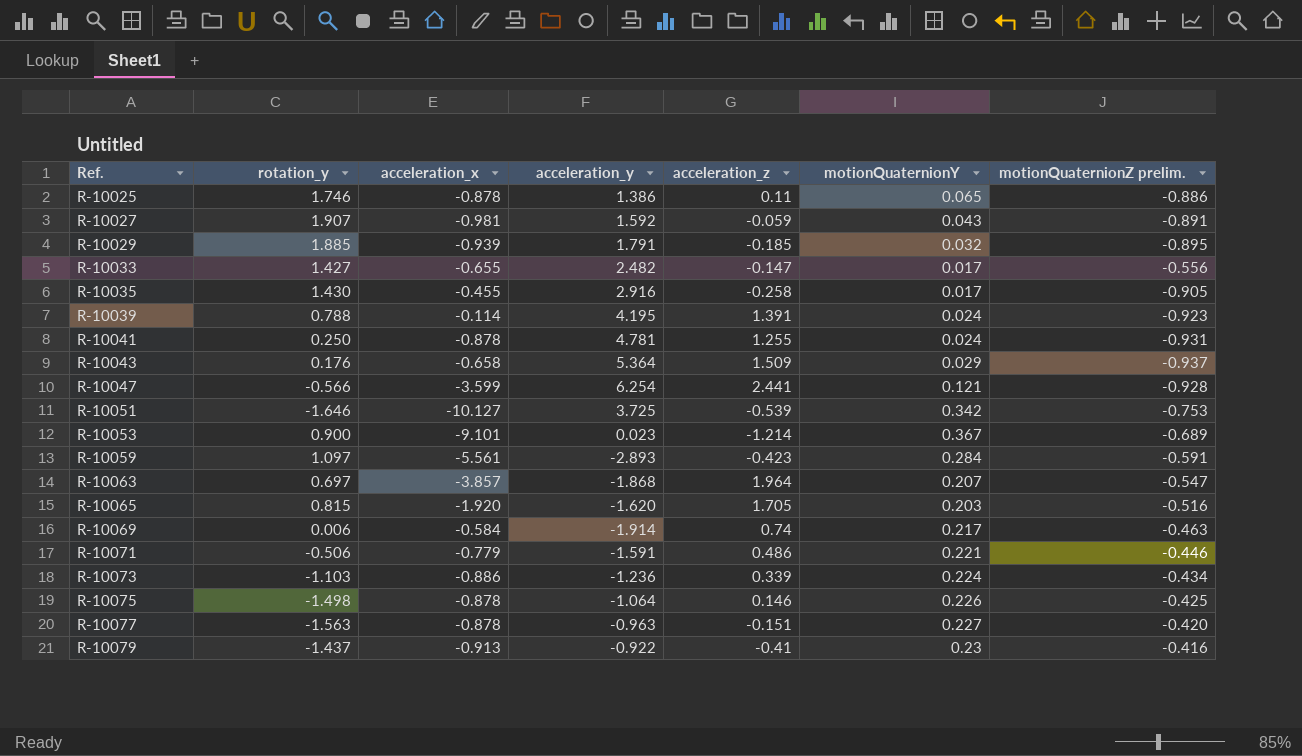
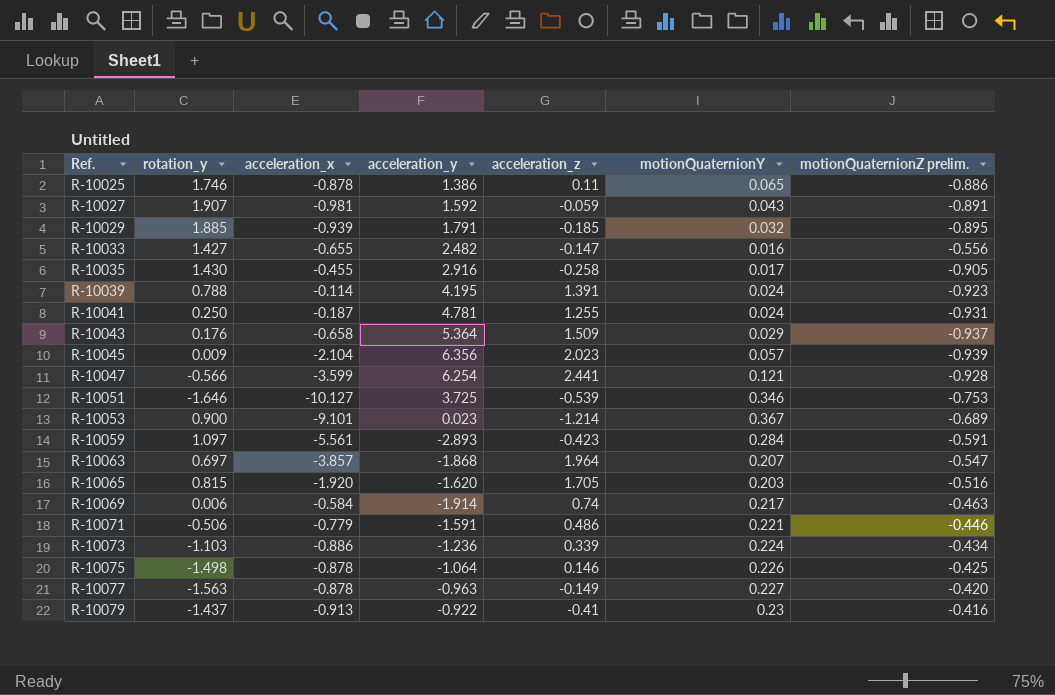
R-10033 | motionQuaternionY: 0.017 -> 0.016
R-10041 | acceleration_x: -0.878 -> -0.187
row R-10045: none -> 0.009 | -2.104 | 6.356 | 2.023 | 0.057 | -0.939
R-10051 | motionQuaternionY: 0.342 -> 0.346
R-10077 | acceleration_z: -0.151 -> -0.149

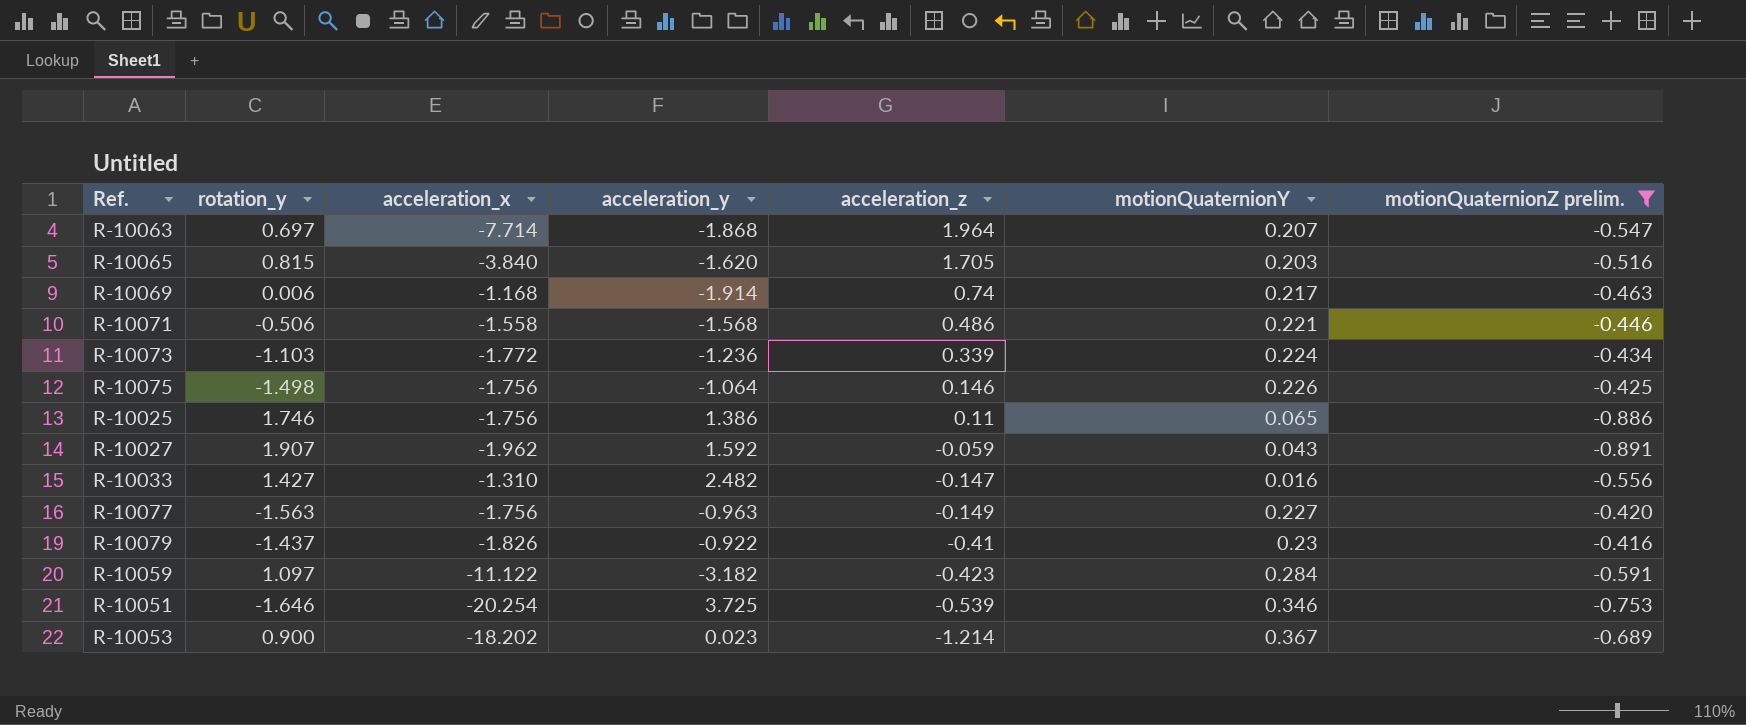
filter: none -> motionQuaternionZ prelim. >= -0.891
row order: Ref. ascending -> acceleration_z descending
R-10063 | acceleration_x: -3.857 -> -7.714
R-10065 | acceleration_x: -1.920 -> -3.840
R-10069 | acceleration_x: -0.584 -> -1.168
R-10071 | acceleration_x: -0.779 -> -1.558
R-10071 | acceleration_y: -1.591 -> -1.568
R-10073 | acceleration_x: -0.886 -> -1.772
R-10075 | acceleration_x: -0.878 -> -1.756
R-10025 | acceleration_x: -0.878 -> -1.756
R-10027 | acceleration_x: -0.981 -> -1.962
R-10033 | acceleration_x: -0.655 -> -1.310
R-10077 | acceleration_x: -0.878 -> -1.756
R-10079 | acceleration_x: -0.913 -> -1.826
R-10059 | acceleration_x: -5.561 -> -11.122
R-10059 | acceleration_y: -2.893 -> -3.182
R-10051 | acceleration_x: -10.127 -> -20.254
R-10053 | acceleration_x: -9.101 -> -18.202

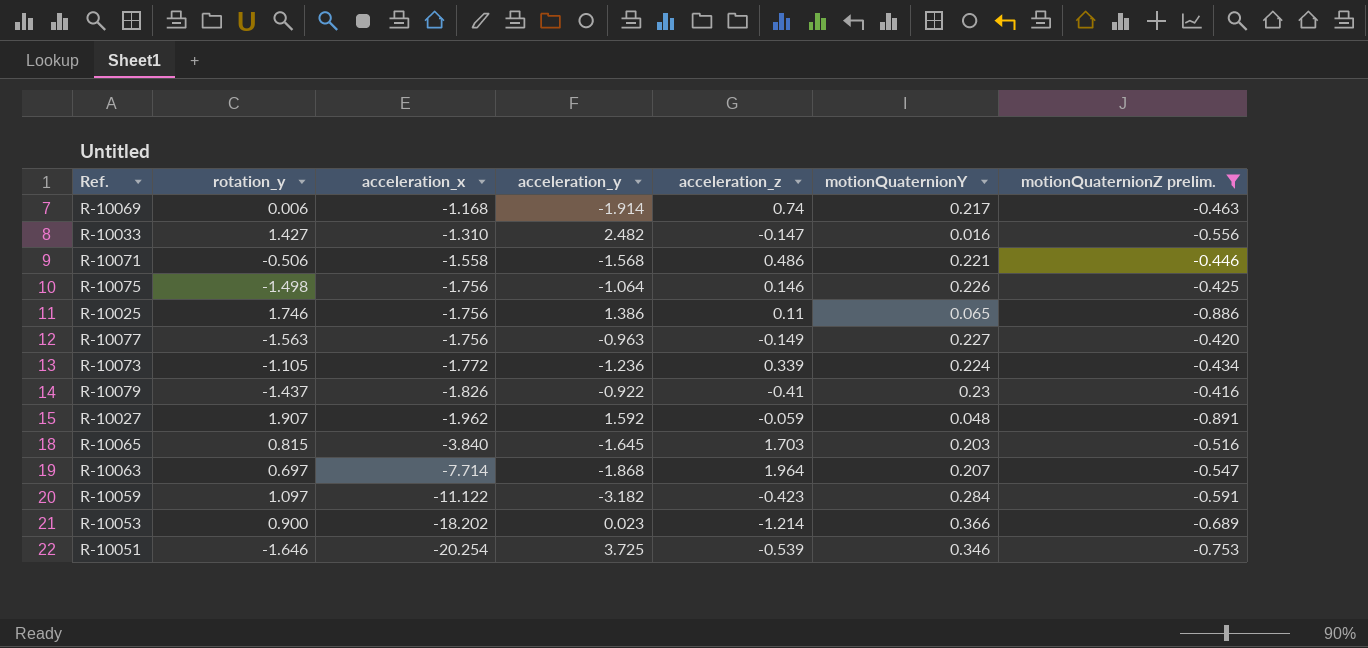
row order: acceleration_z descending -> acceleration_x descending
R-10073 | rotation_y: -1.103 -> -1.105
R-10027 | motionQuaternionY: 0.043 -> 0.048
R-10065 | acceleration_y: -1.620 -> -1.645
R-10065 | acceleration_z: 1.705 -> 1.703
R-10053 | motionQuaternionY: 0.367 -> 0.366

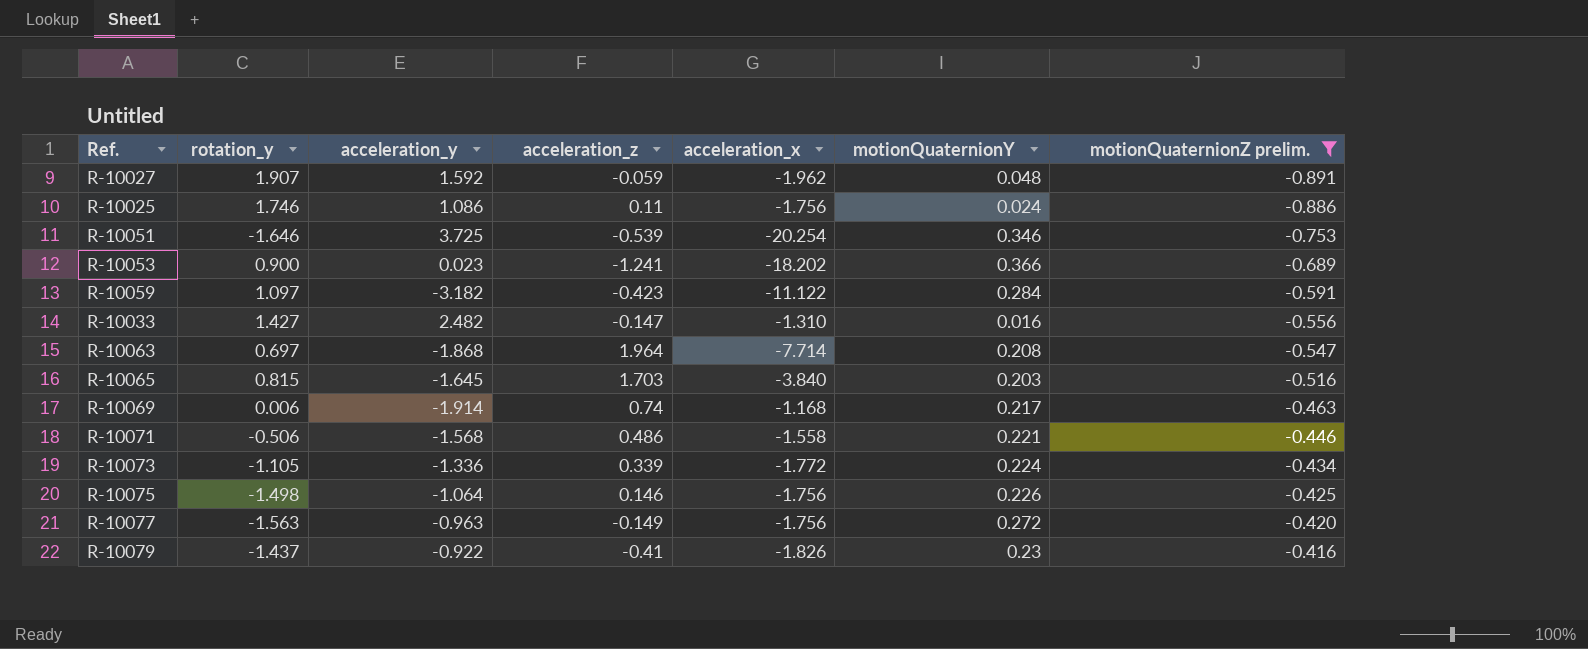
row order: acceleration_x descending -> motionQuaternionZ prelim. ascending
column acceleration_x | position: 3 -> 5
R-10025 | acceleration_y: 1.386 -> 1.086
R-10025 | motionQuaternionY: 0.065 -> 0.024
R-10053 | acceleration_z: -1.214 -> -1.241
R-10063 | motionQuaternionY: 0.207 -> 0.208
R-10073 | acceleration_y: -1.236 -> -1.336
R-10077 | motionQuaternionY: 0.227 -> 0.272

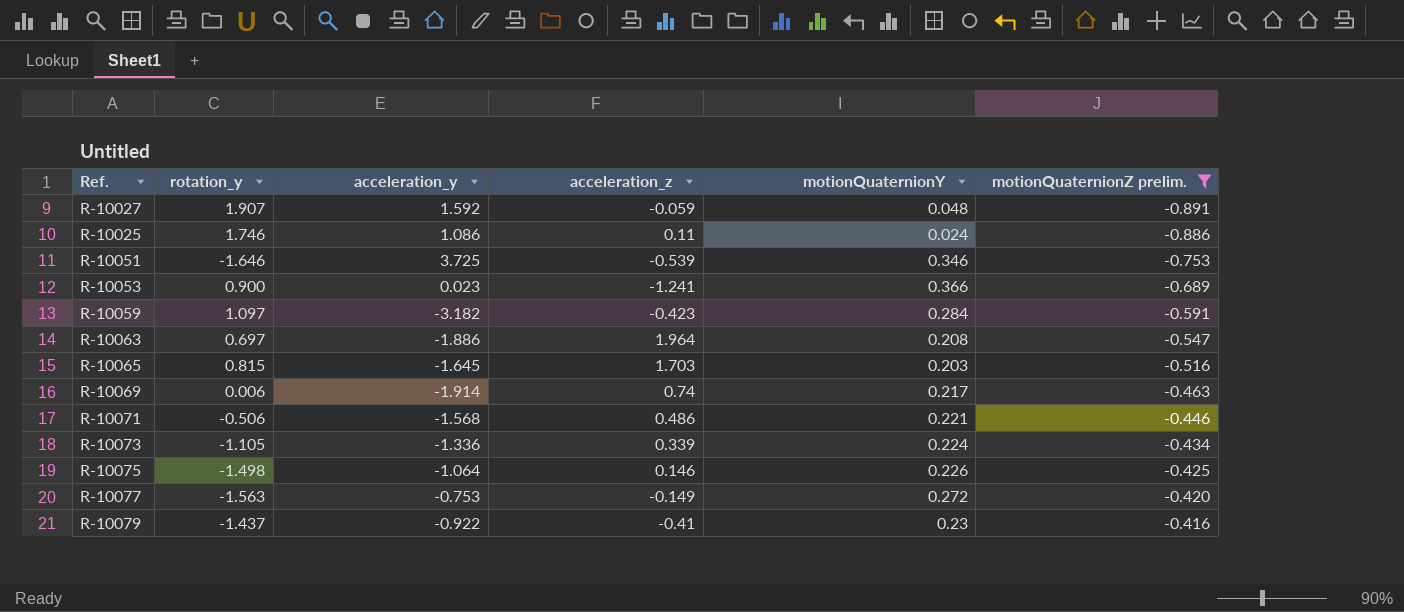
column acceleration_x | position: 5 -> none
row R-10033: 1.427 | 2.482 | -0.147 | -1.310 | 0.016 | -0.556 -> none
R-10063 | acceleration_y: -1.868 -> -1.886
R-10077 | acceleration_y: -0.963 -> -0.753

